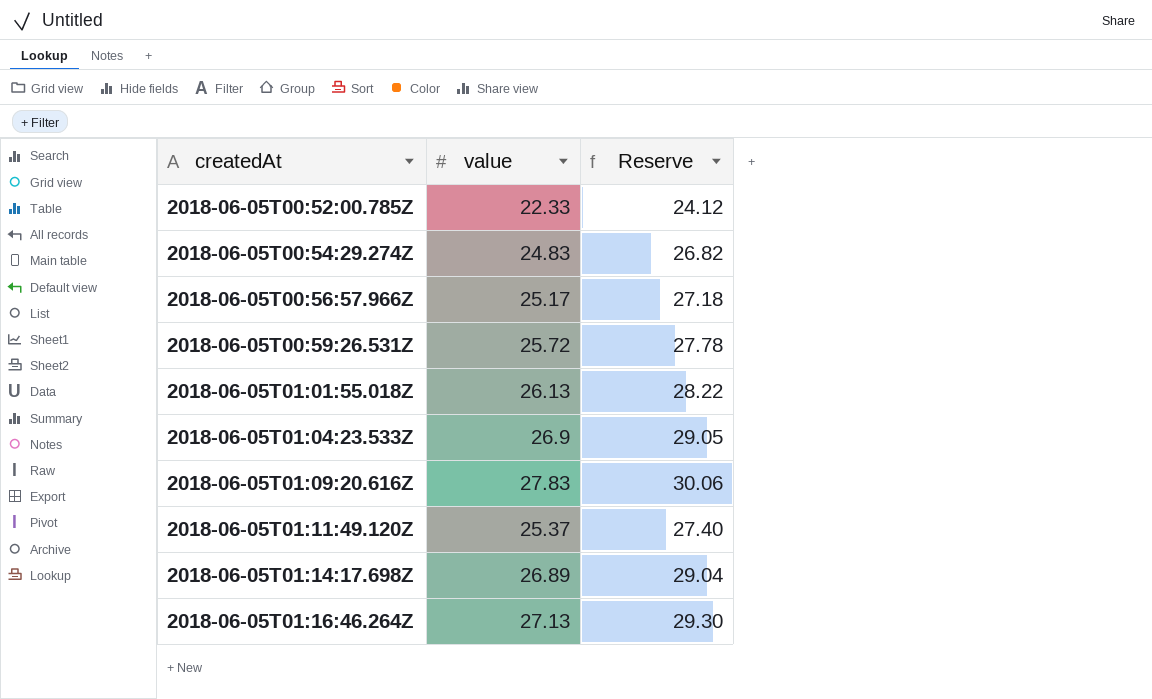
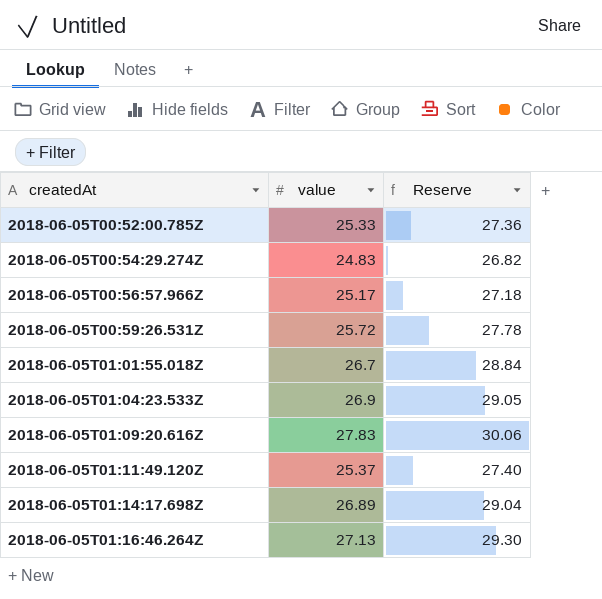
2018-06-05T00:52:00.785Z | value: 22.33 -> 25.33
2018-06-05T00:52:00.785Z | Reserve: 24.12 -> 27.36
2018-06-05T01:01:55.018Z | value: 26.13 -> 26.7
2018-06-05T01:01:55.018Z | Reserve: 28.22 -> 28.84

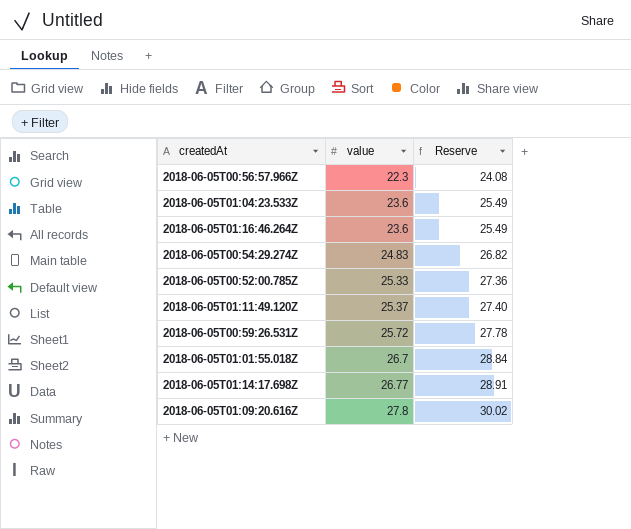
row order: createdAt ascending -> value ascending
2018-06-05T00:56:57.966Z | value: 25.17 -> 22.3
2018-06-05T00:56:57.966Z | Reserve: 27.18 -> 24.08
2018-06-05T01:04:23.533Z | value: 26.9 -> 23.6
2018-06-05T01:04:23.533Z | Reserve: 29.05 -> 25.49
2018-06-05T01:16:46.264Z | value: 27.13 -> 23.6
2018-06-05T01:16:46.264Z | Reserve: 29.30 -> 25.49
2018-06-05T01:14:17.698Z | value: 26.89 -> 26.77
2018-06-05T01:14:17.698Z | Reserve: 29.04 -> 28.91
2018-06-05T01:09:20.616Z | value: 27.83 -> 27.8
2018-06-05T01:09:20.616Z | Reserve: 30.06 -> 30.02

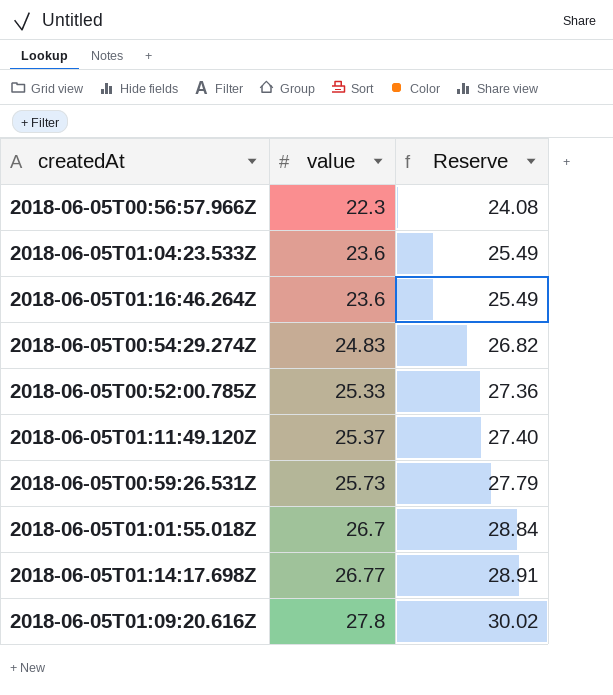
2018-06-05T00:59:26.531Z | value: 25.72 -> 25.73
2018-06-05T00:59:26.531Z | Reserve: 27.78 -> 27.79

